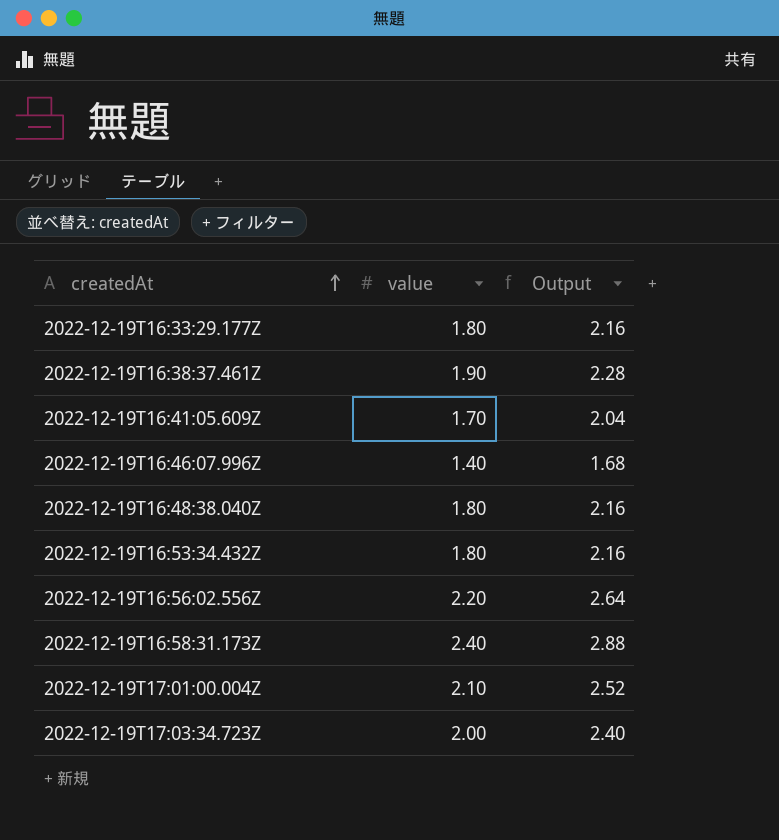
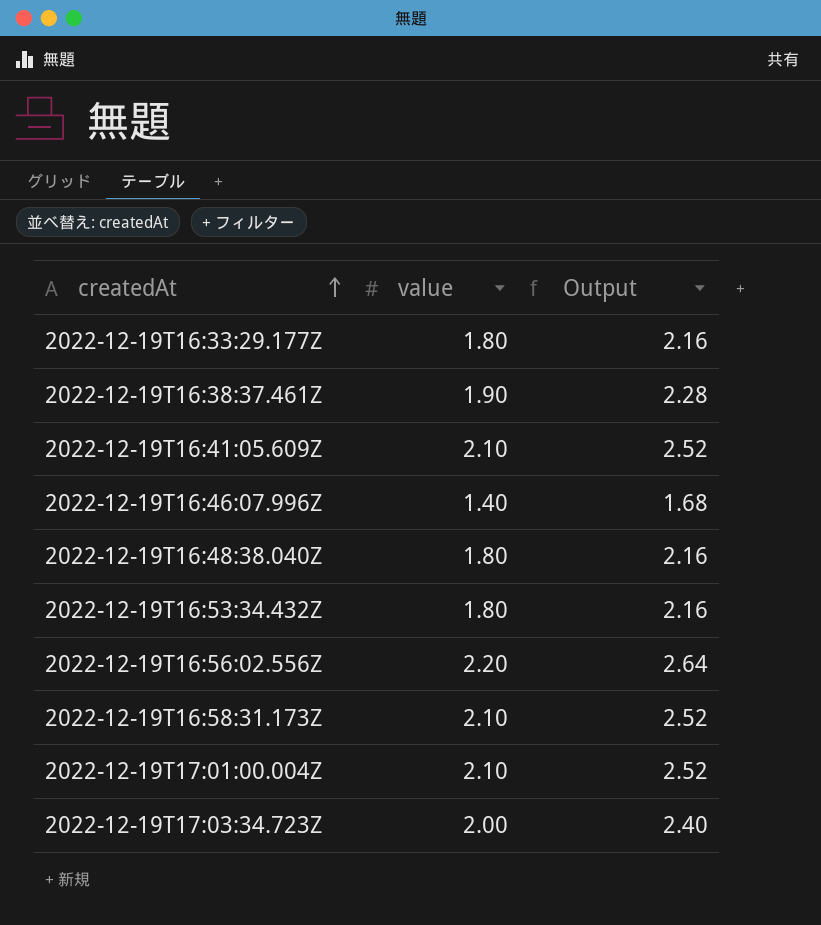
2022-12-19T16:41:05.609Z | value: 1.70 -> 2.10
2022-12-19T16:41:05.609Z | Output: 2.04 -> 2.52
2022-12-19T16:58:31.173Z | value: 2.40 -> 2.10
2022-12-19T16:58:31.173Z | Output: 2.88 -> 2.52

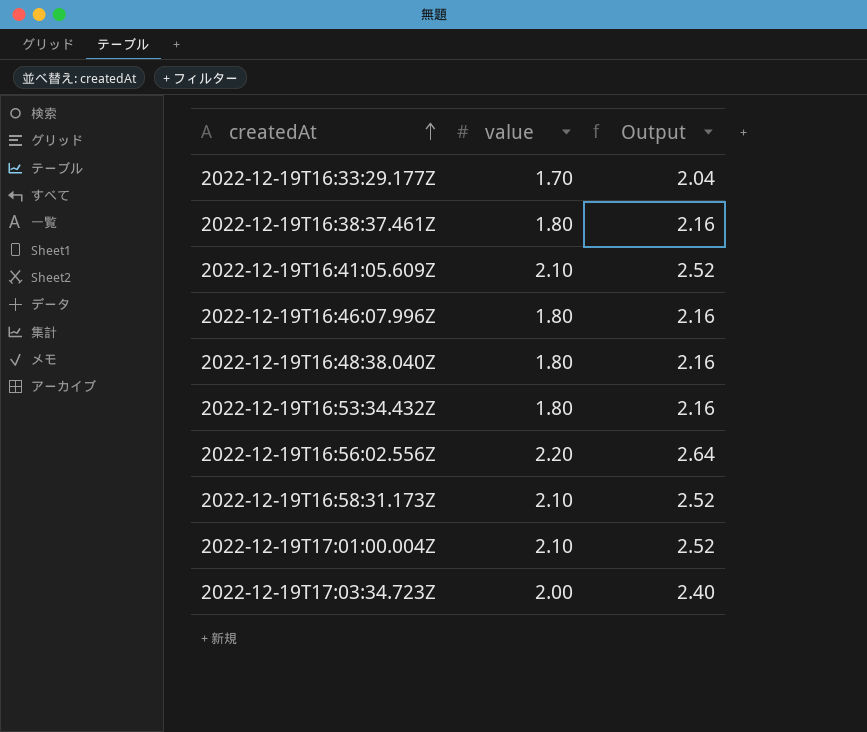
2022-12-19T16:33:29.177Z | value: 1.80 -> 1.70
2022-12-19T16:33:29.177Z | Output: 2.16 -> 2.04
2022-12-19T16:38:37.461Z | value: 1.90 -> 1.80
2022-12-19T16:38:37.461Z | Output: 2.28 -> 2.16
2022-12-19T16:46:07.996Z | value: 1.40 -> 1.80
2022-12-19T16:46:07.996Z | Output: 1.68 -> 2.16

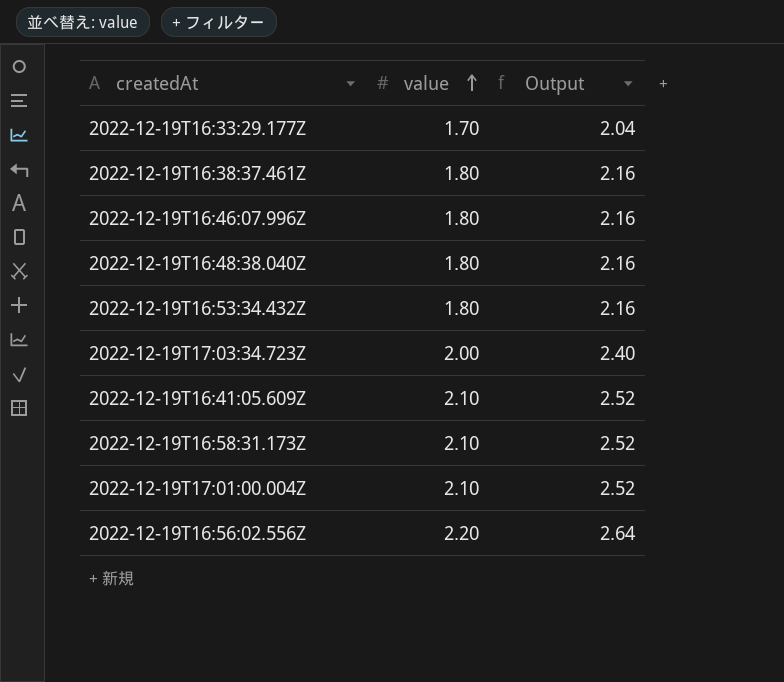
row order: createdAt ascending -> value ascending

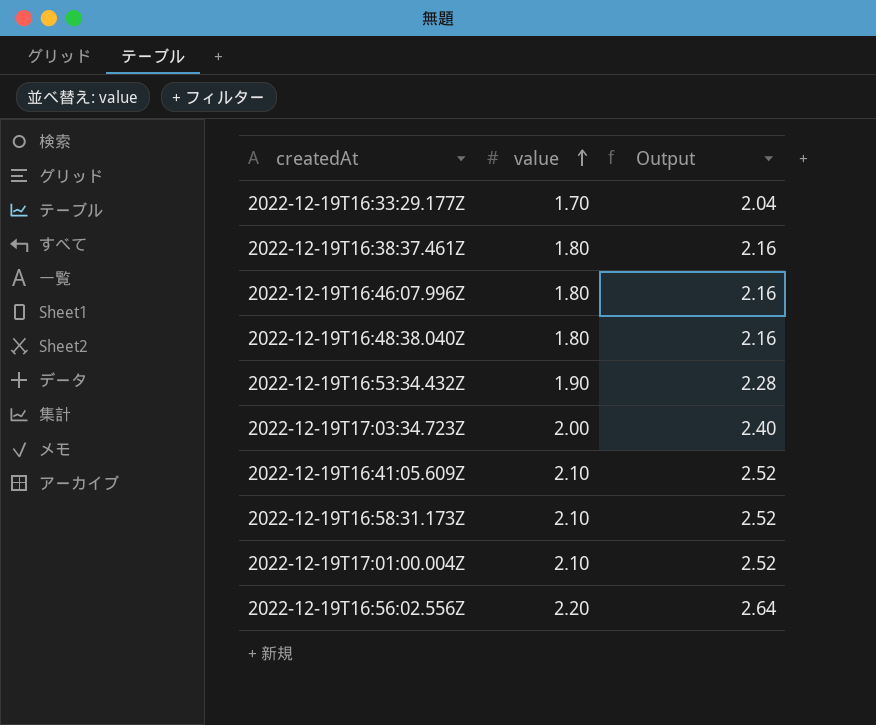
2022-12-19T16:53:34.432Z | value: 1.80 -> 1.90
2022-12-19T16:53:34.432Z | Output: 2.16 -> 2.28

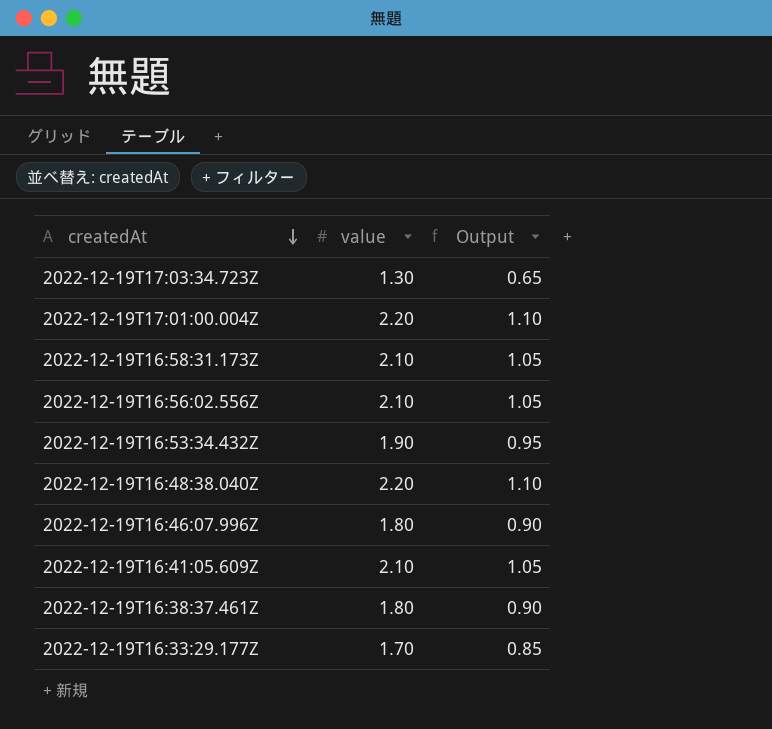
row order: value ascending -> createdAt descending
column Output | formula: [value] * 1.2 -> [value] * 0.5
2022-12-19T17:03:34.723Z | value: 2.00 -> 1.30
2022-12-19T17:01:00.004Z | value: 2.10 -> 2.20
2022-12-19T16:56:02.556Z | value: 2.20 -> 2.10
2022-12-19T16:48:38.040Z | value: 1.80 -> 2.20

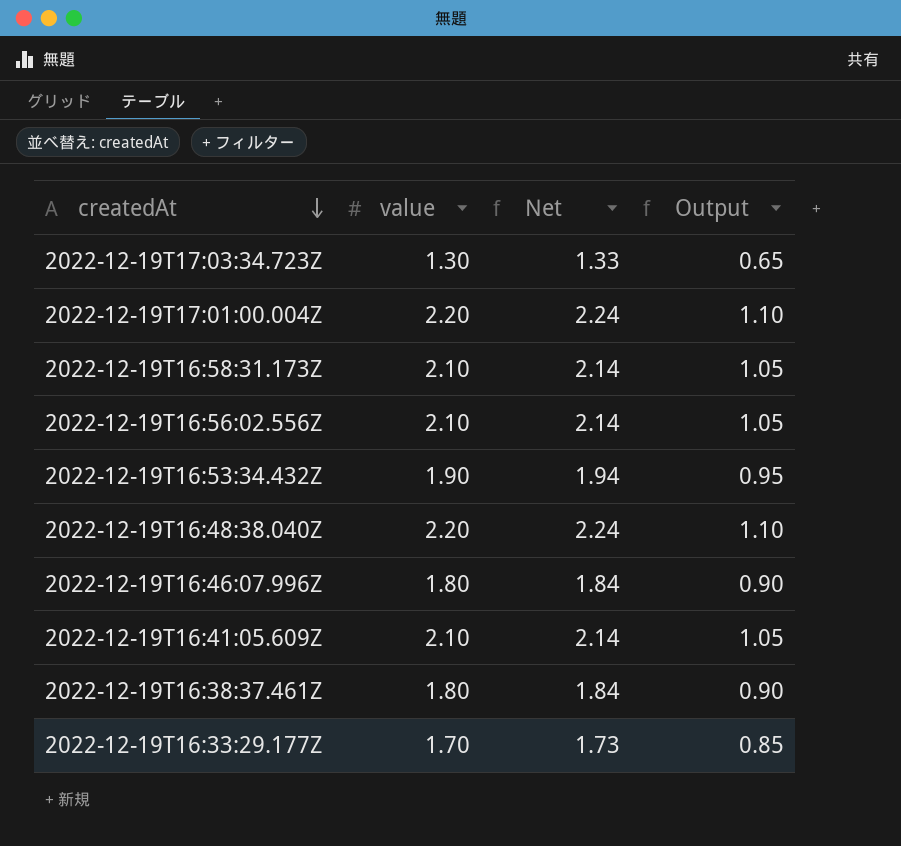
column Net | formula: none -> [value] * 1.02

